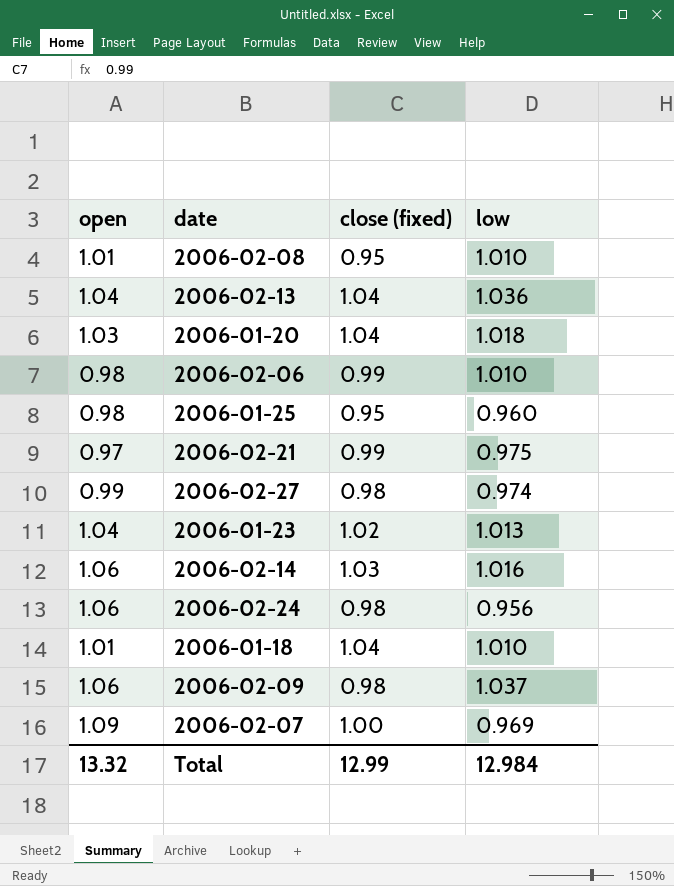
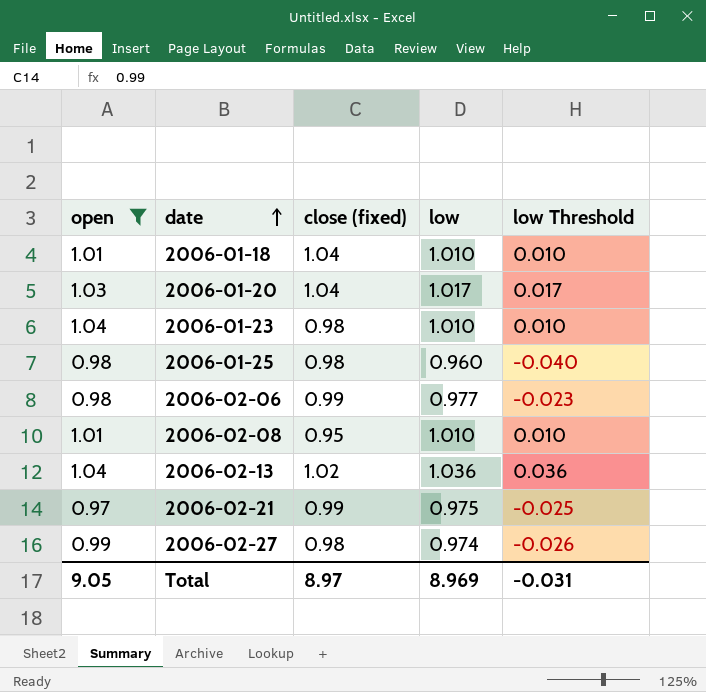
filter: none -> open <= 1.04
row order: none -> date ascending
column low Threshold | formula: none -> [low] - 1
2006-01-20 | low: 1.018 -> 1.017
2006-01-23 | close (fixed): 1.02 -> 0.98
2006-01-23 | low: 1.013 -> 1.010
2006-01-25 | close (fixed): 0.95 -> 0.98
2006-02-06 | low: 1.010 -> 0.977
2006-02-13 | close (fixed): 1.04 -> 1.02
Total | open: 13.32 -> 9.05
Total | close (fixed): 12.99 -> 8.97
Total | low: 12.984 -> 8.969

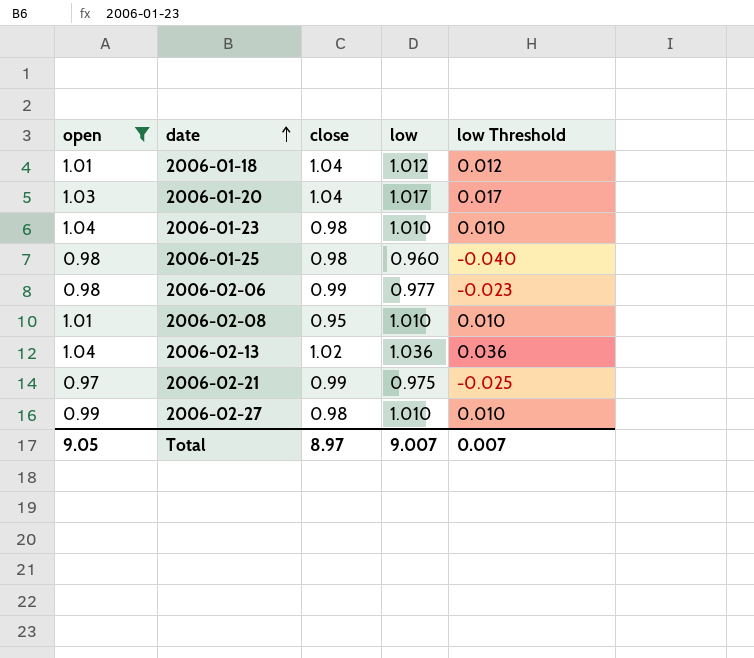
column name: close (fixed) -> close
2006-01-18 | low: 1.010 -> 1.012
2006-01-18 | low Threshold: 0.010 -> 0.012
2006-02-27 | low: 0.974 -> 1.010
2006-02-27 | low Threshold: -0.026 -> 0.010
Total | low: 8.969 -> 9.007
Total | low Threshold: -0.031 -> 0.007

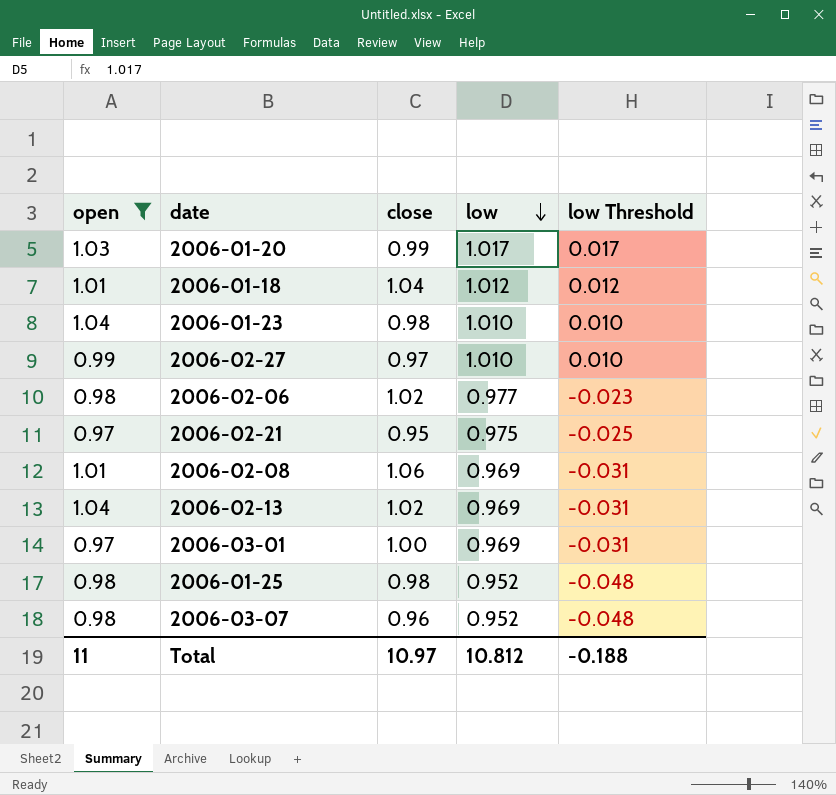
row order: date ascending -> low descending
2006-01-20 | close: 1.04 -> 0.99
2006-02-27 | close: 0.98 -> 0.97
2006-02-06 | close: 0.99 -> 1.02
2006-02-21 | close: 0.99 -> 0.95
2006-02-08 | close: 0.95 -> 1.06
2006-02-08 | low: 1.010 -> 0.969
2006-02-08 | low Threshold: 0.010 -> -0.031
2006-02-13 | low: 1.036 -> 0.969
2006-02-13 | low Threshold: 0.036 -> -0.031
row 2006-03-01: none -> 0.97 | 1.00 | 0.969 | -0.031
2006-01-25 | low: 0.960 -> 0.952
2006-01-25 | low Threshold: -0.040 -> -0.048
row 2006-03-07: none -> 0.98 | 0.96 | 0.952 | -0.048
Total | open: 9.05 -> 11
Total | close: 8.97 -> 10.97
Total | low: 9.007 -> 10.812
Total | low Threshold: 0.007 -> -0.188

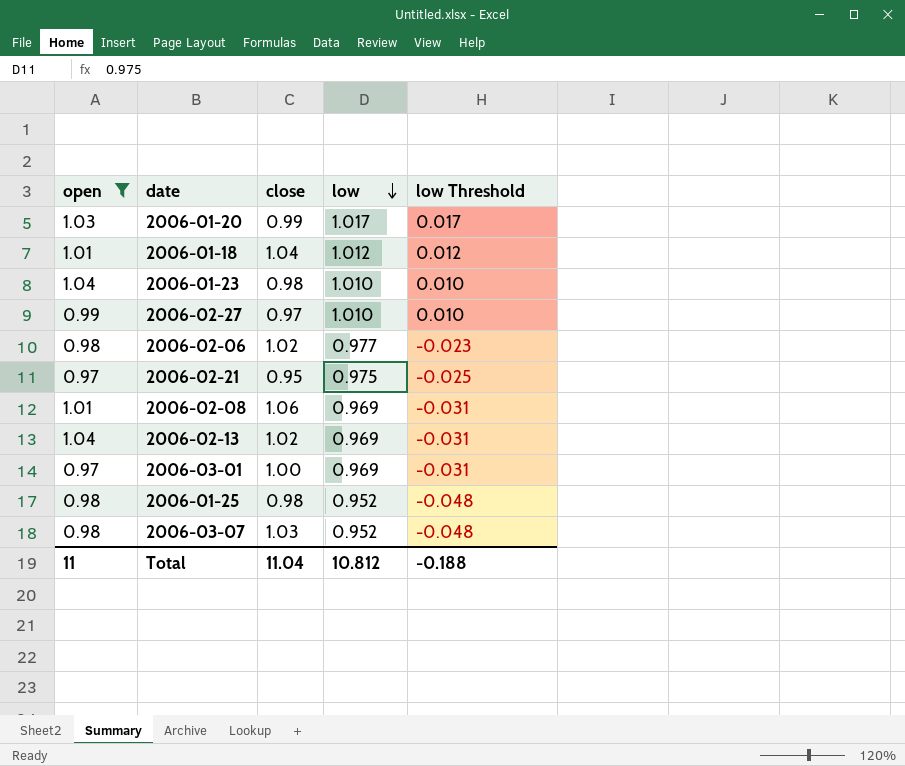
2006-03-07 | close: 0.96 -> 1.03
Total | close: 10.97 -> 11.04

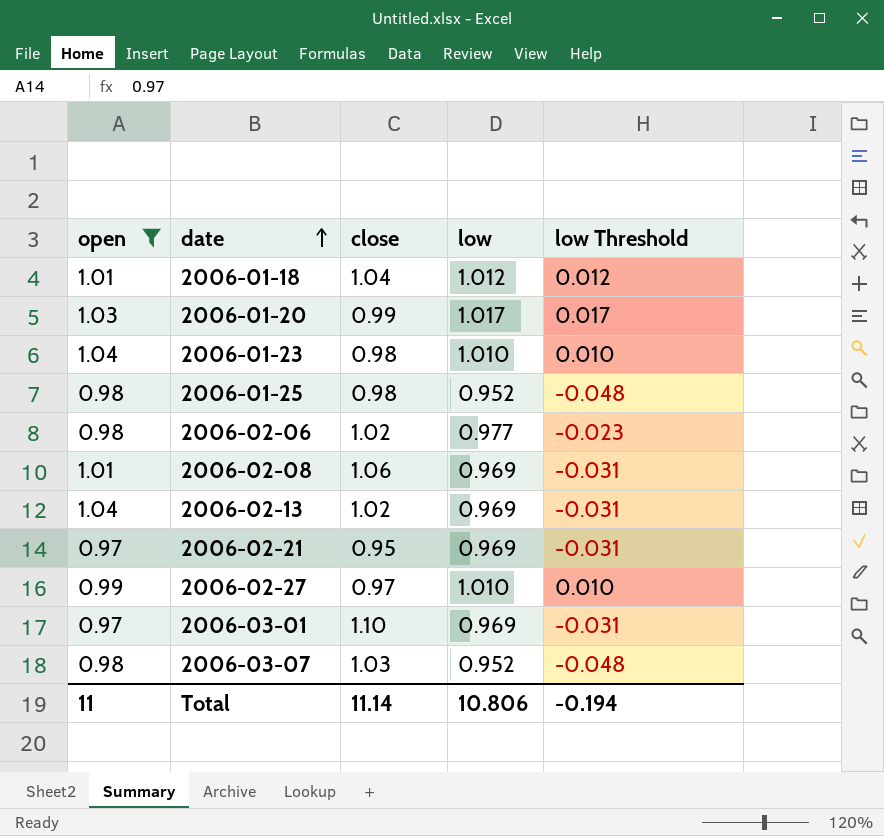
row order: low descending -> date ascending
2006-02-21 | low: 0.975 -> 0.969
2006-02-21 | low Threshold: -0.025 -> -0.031
2006-03-01 | close: 1.00 -> 1.10
Total | close: 11.04 -> 11.14
Total | low: 10.812 -> 10.806
Total | low Threshold: -0.188 -> -0.194

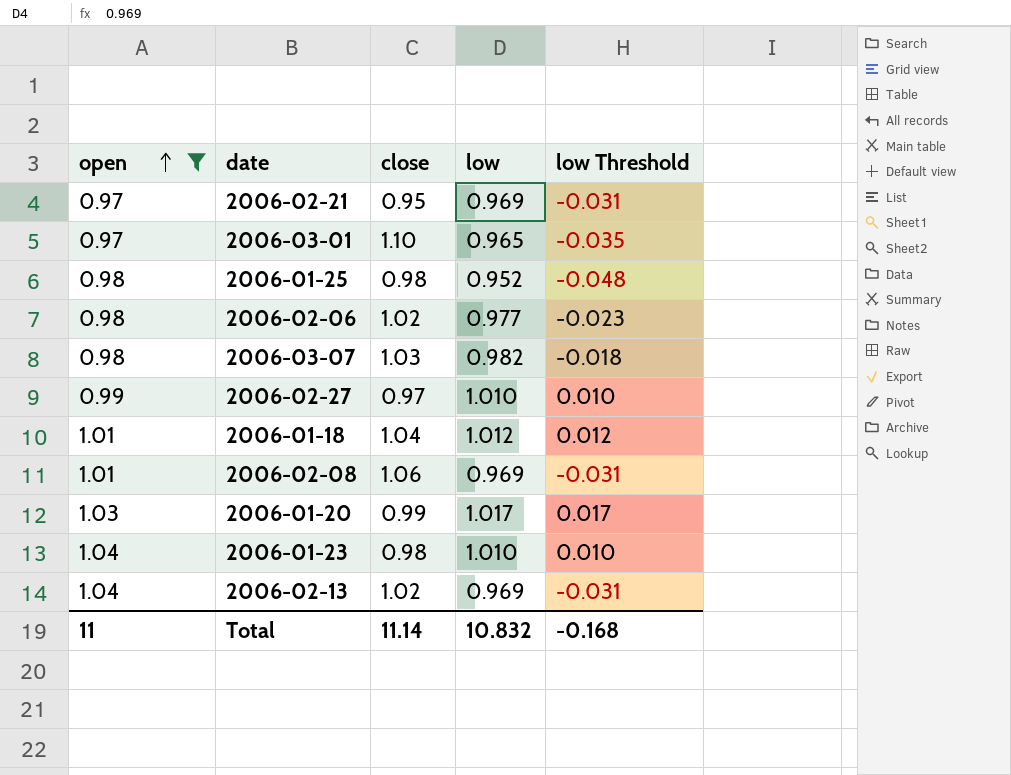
row order: date ascending -> open ascending
2006-03-01 | low: 0.969 -> 0.965
2006-03-01 | low Threshold: -0.031 -> -0.035
2006-03-07 | low: 0.952 -> 0.982
2006-03-07 | low Threshold: -0.048 -> -0.018
Total | low: 10.806 -> 10.832
Total | low Threshold: -0.194 -> -0.168

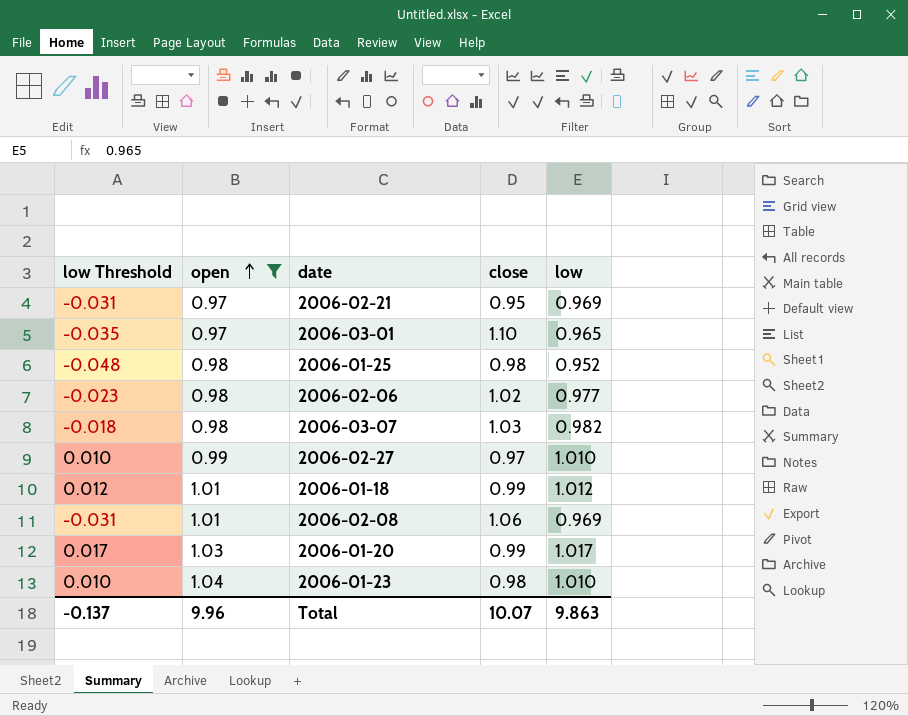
column low Threshold | position: 5 -> 1
row 2006-02-13: 1.04 | 1.02 | 0.969 | -0.031 -> none
2006-01-18 | close: 1.04 -> 0.99
Total | low Threshold: -0.168 -> -0.137
Total | open: 11 -> 9.96
Total | close: 11.14 -> 10.07
Total | low: 10.832 -> 9.863

